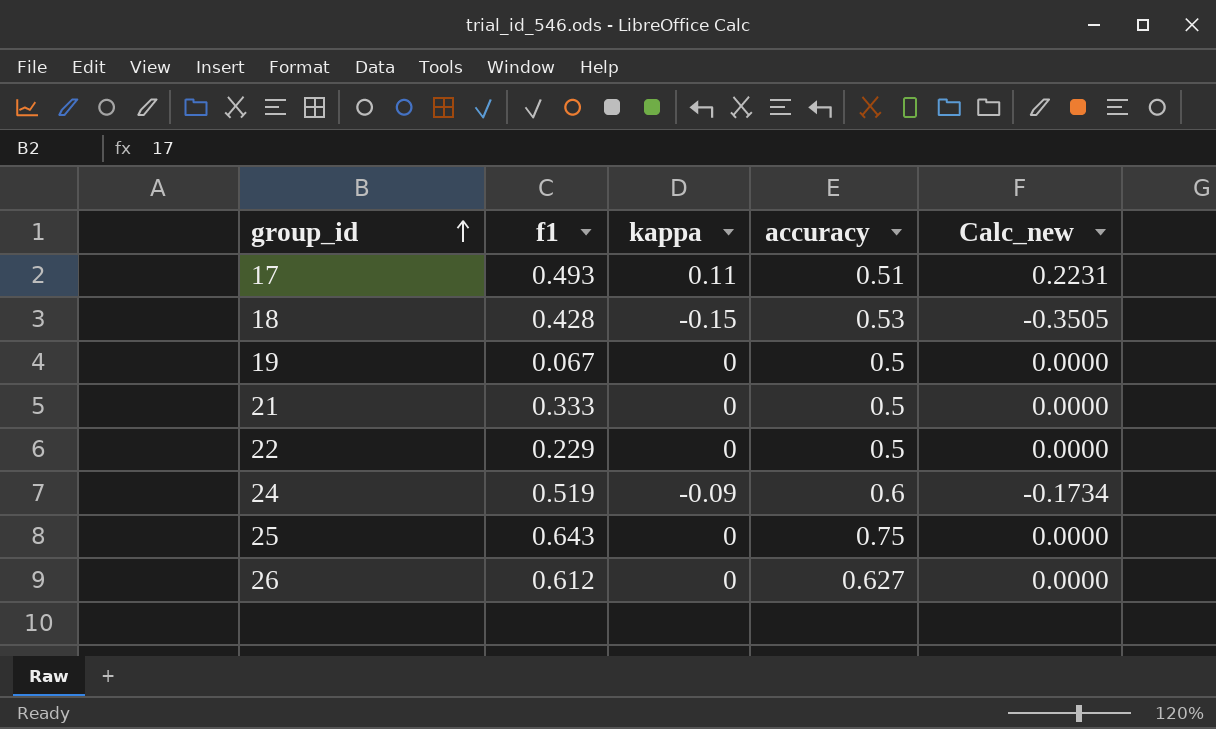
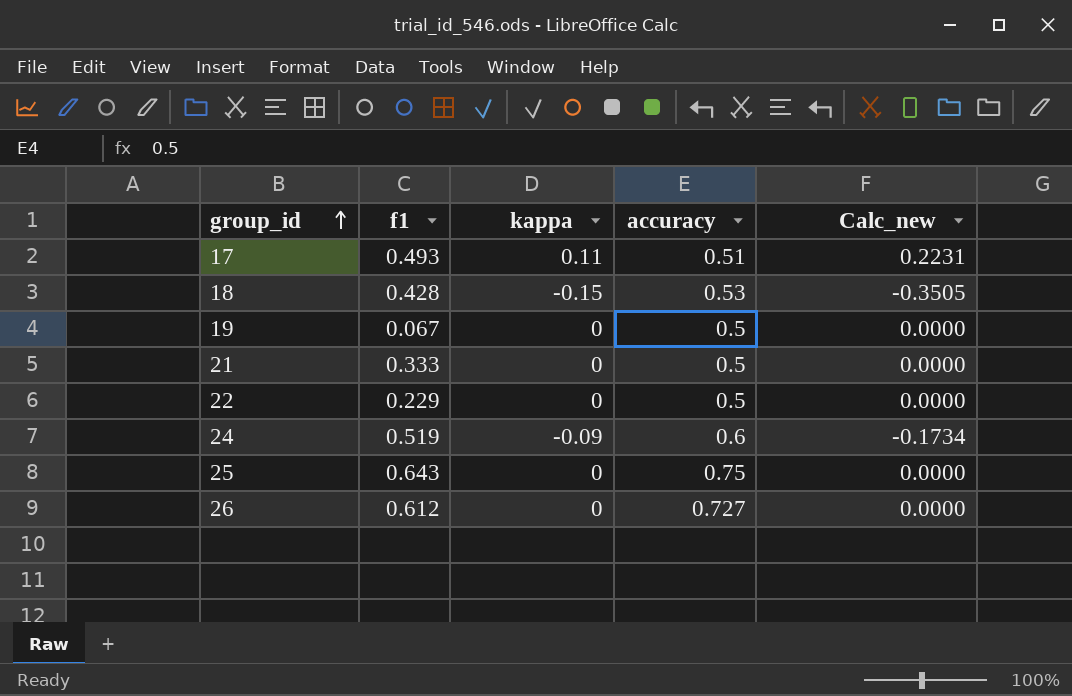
26 | accuracy: 0.627 -> 0.727

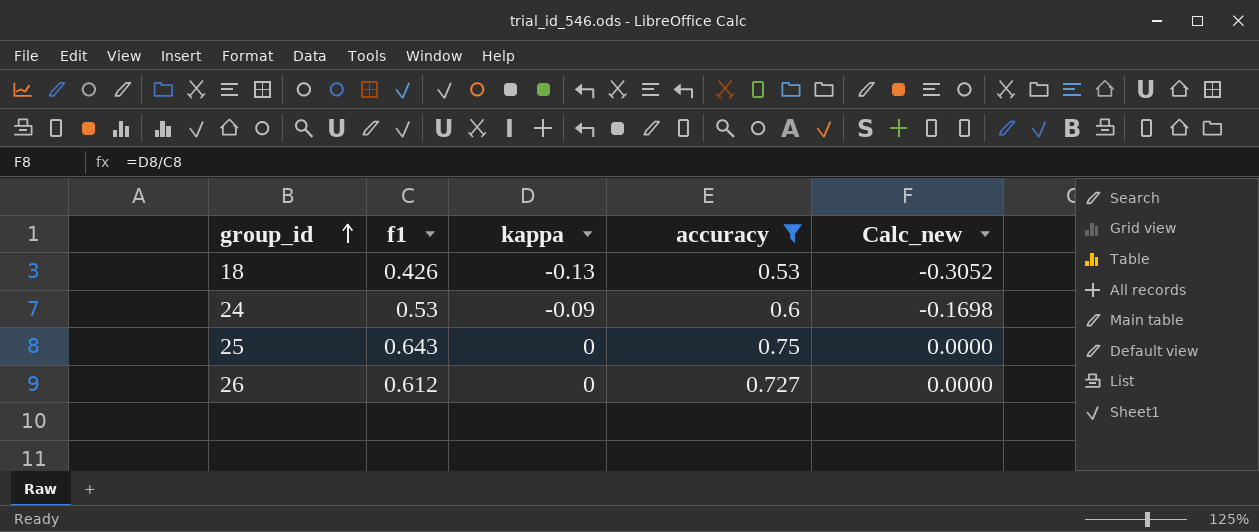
filter: none -> accuracy >= 0.53
18 | f1: 0.428 -> 0.426
18 | kappa: -0.15 -> -0.13
18 | Calc_new: -0.3505 -> -0.3052
24 | f1: 0.519 -> 0.53
24 | Calc_new: -0.1734 -> -0.1698

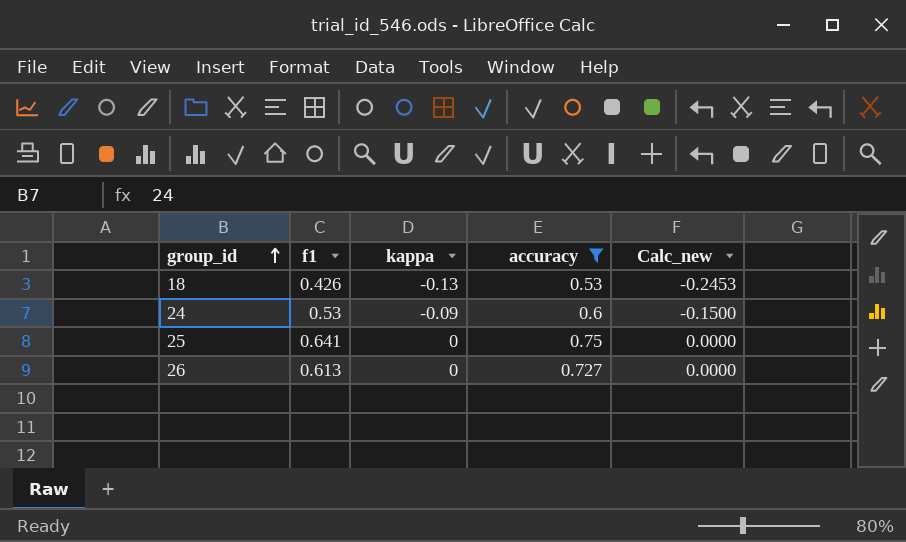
column Calc_new | formula: [kappa] / [f1] -> [kappa] / [accuracy]
25 | f1: 0.643 -> 0.641
26 | f1: 0.612 -> 0.613

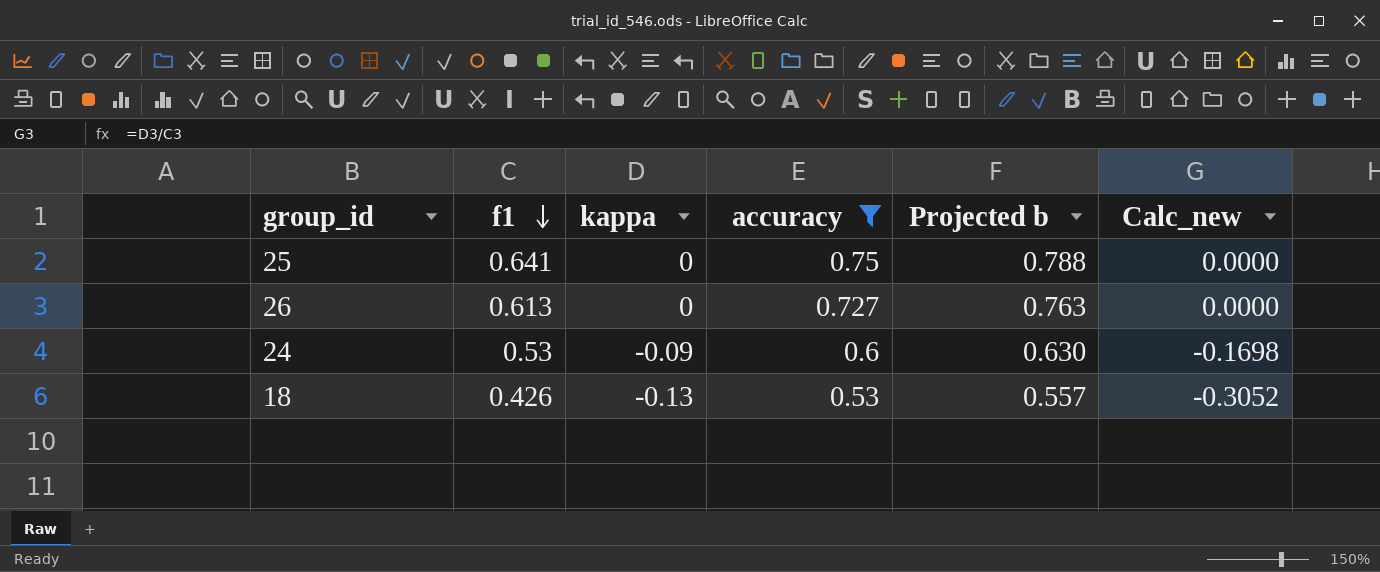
row order: group_id ascending -> f1 descending
column Projected b | formula: none -> [accuracy] * 1.05
column Calc_new | formula: [kappa] / [accuracy] -> [kappa] / [f1]

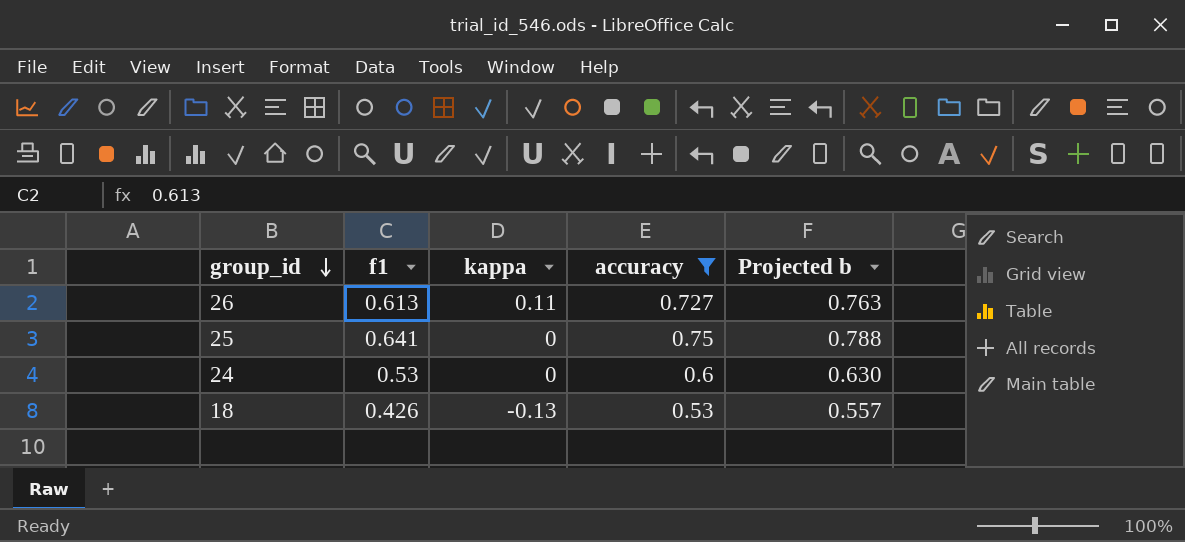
row order: f1 descending -> group_id descending
column Calc_new | formula: [kappa] / [f1] -> none
26 | kappa: 0 -> 0.11
24 | kappa: -0.09 -> 0

